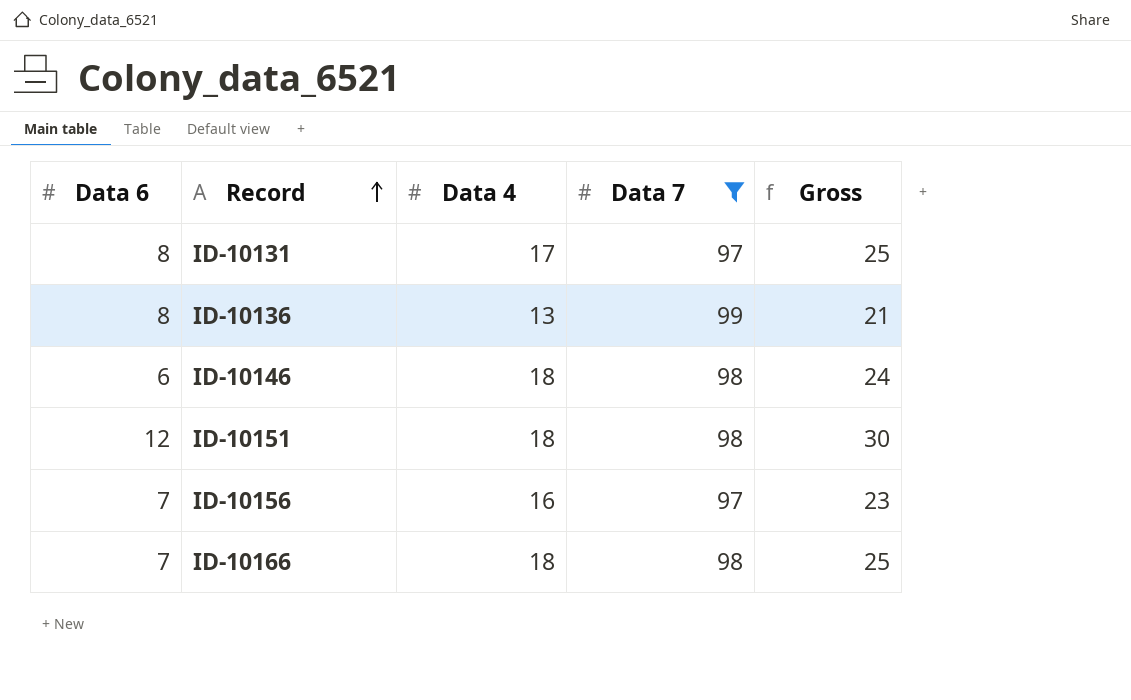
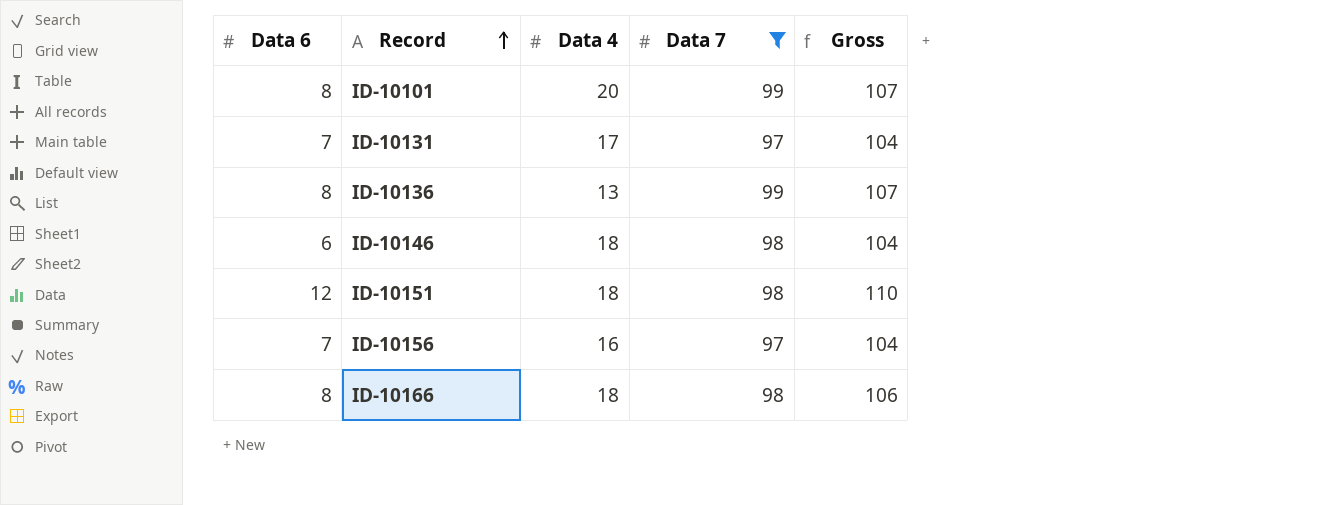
column Gross | formula: [Data 6] + [Data 4] -> [Data 6] + [Data 7]
row ID-10101: none -> 8 | 20 | 99 | 107
ID-10131 | Data 6: 8 -> 7
ID-10166 | Data 6: 7 -> 8

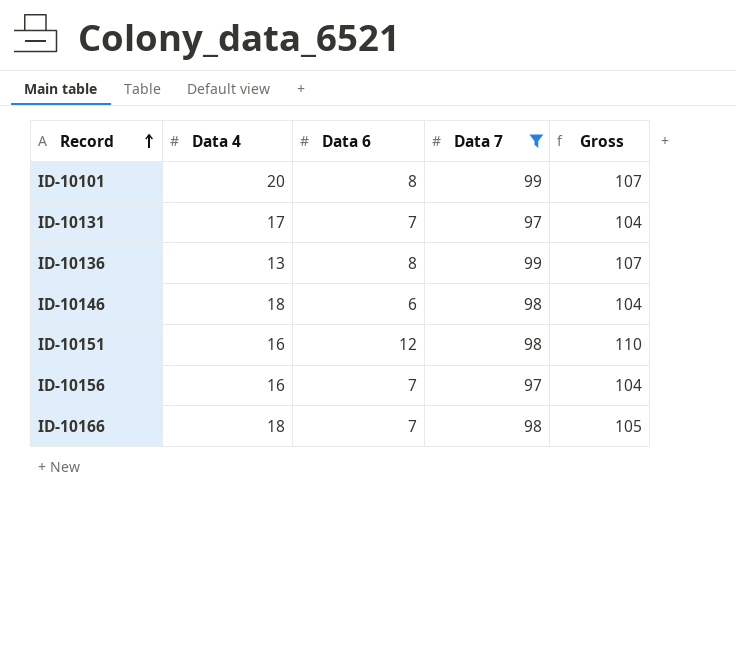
column Data 6 | position: 1 -> 3
ID-10151 | Data 4: 18 -> 16
ID-10166 | Data 6: 8 -> 7
ID-10166 | Gross: 106 -> 105

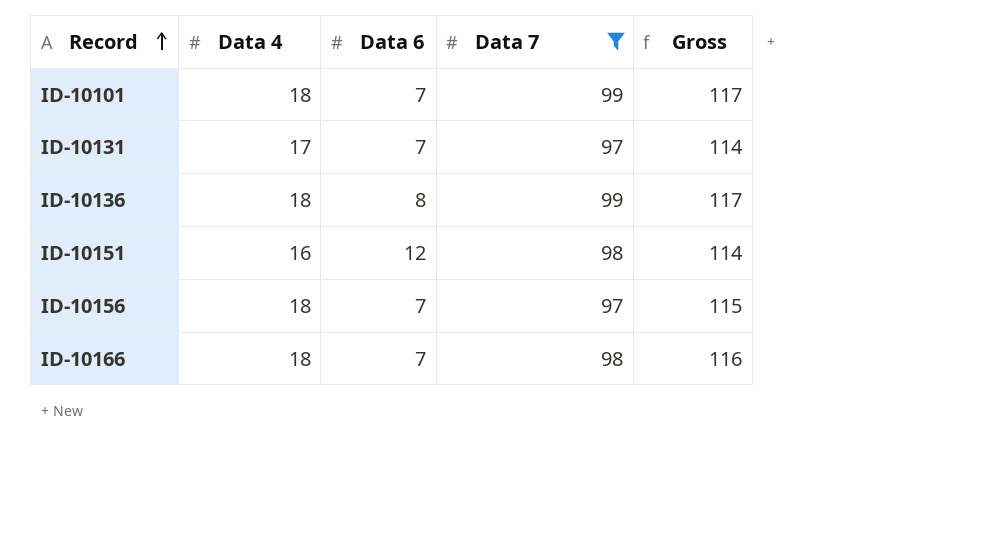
column Gross | formula: [Data 6] + [Data 7] -> [Data 4] + [Data 7]
row ID-10146: 18 | 6 | 98 | 104 -> none
ID-10101 | Data 4: 20 -> 18
ID-10101 | Data 6: 8 -> 7
ID-10136 | Data 4: 13 -> 18
ID-10156 | Data 4: 16 -> 18

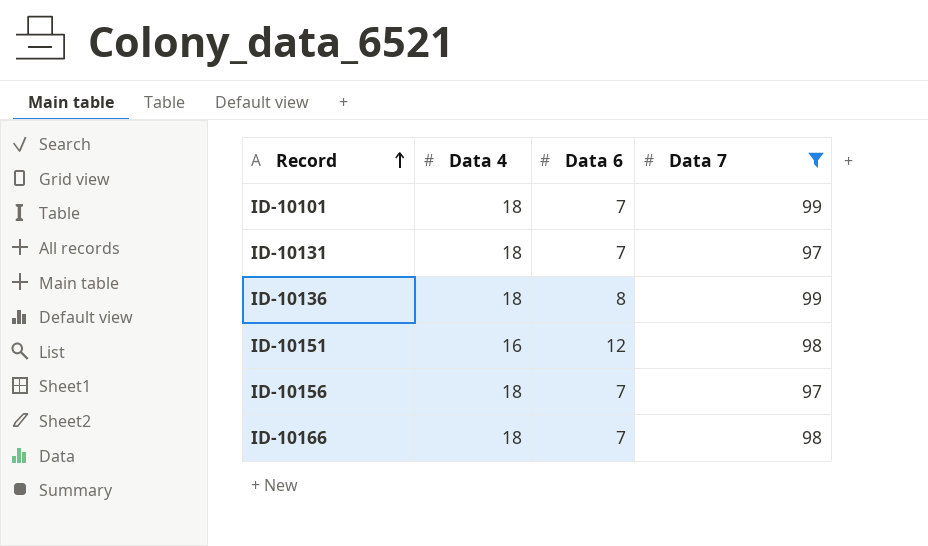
column Gross | formula: [Data 4] + [Data 7] -> none
ID-10131 | Data 4: 17 -> 18

